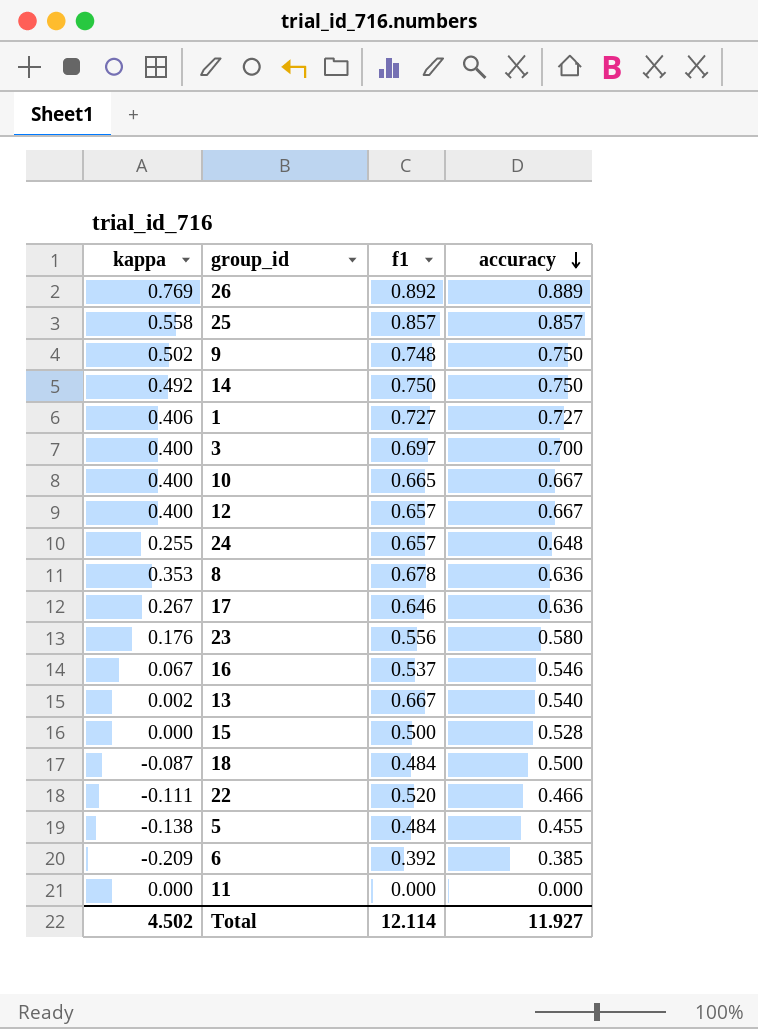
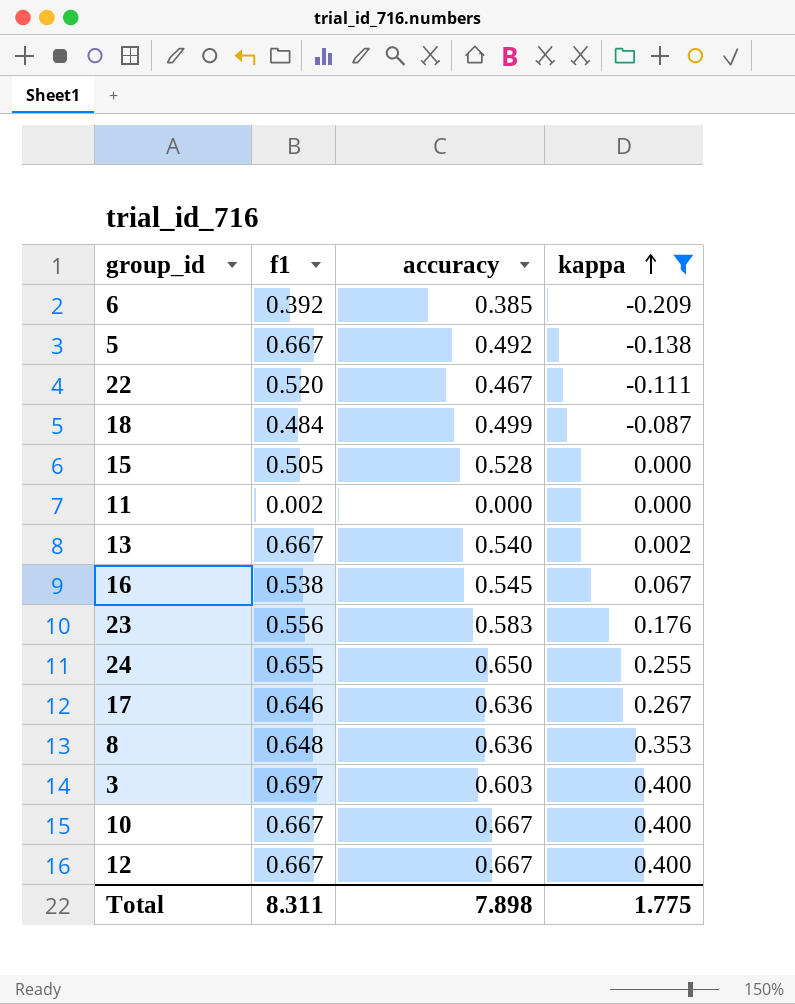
filter: none -> kappa <= 0.400
row order: accuracy descending -> kappa ascending
column kappa | position: 1 -> 4
5 | f1: 0.484 -> 0.667
5 | accuracy: 0.455 -> 0.492
22 | accuracy: 0.466 -> 0.467
18 | accuracy: 0.500 -> 0.499
15 | f1: 0.500 -> 0.505
11 | f1: 0.000 -> 0.002
16 | f1: 0.537 -> 0.538
16 | accuracy: 0.546 -> 0.545
23 | accuracy: 0.580 -> 0.583
24 | f1: 0.657 -> 0.655
24 | accuracy: 0.648 -> 0.650
8 | f1: 0.678 -> 0.648
3 | accuracy: 0.700 -> 0.603
10 | f1: 0.665 -> 0.667
12 | f1: 0.657 -> 0.667
Total | f1: 12.114 -> 8.311
Total | accuracy: 11.927 -> 7.898
Total | kappa: 4.502 -> 1.775

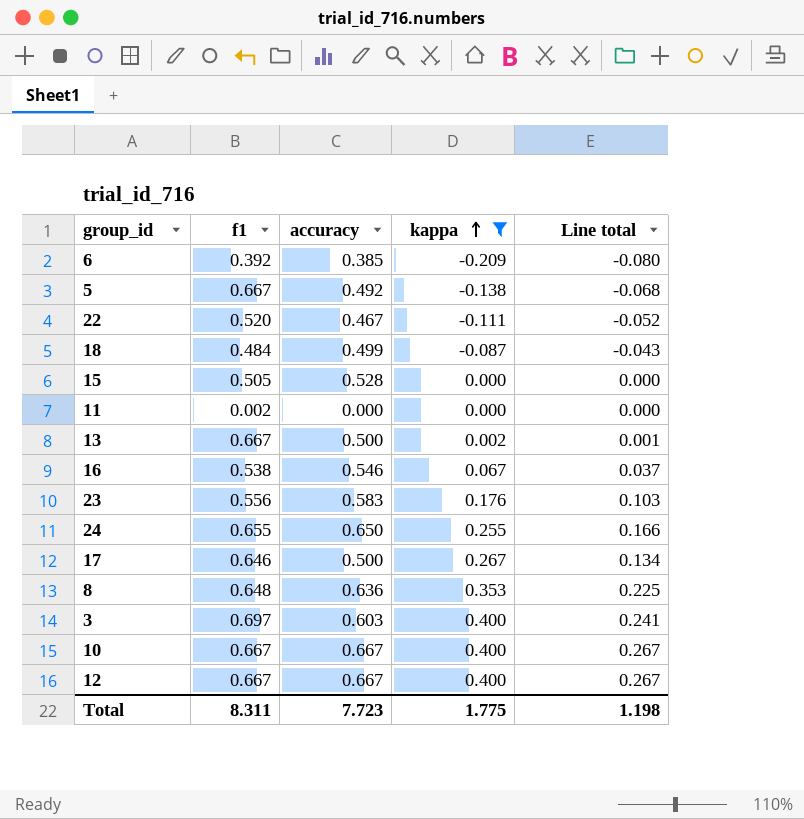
column Line total | formula: none -> [accuracy] * [kappa]
13 | accuracy: 0.540 -> 0.500
16 | accuracy: 0.545 -> 0.546
17 | accuracy: 0.636 -> 0.500
Total | accuracy: 7.898 -> 7.723

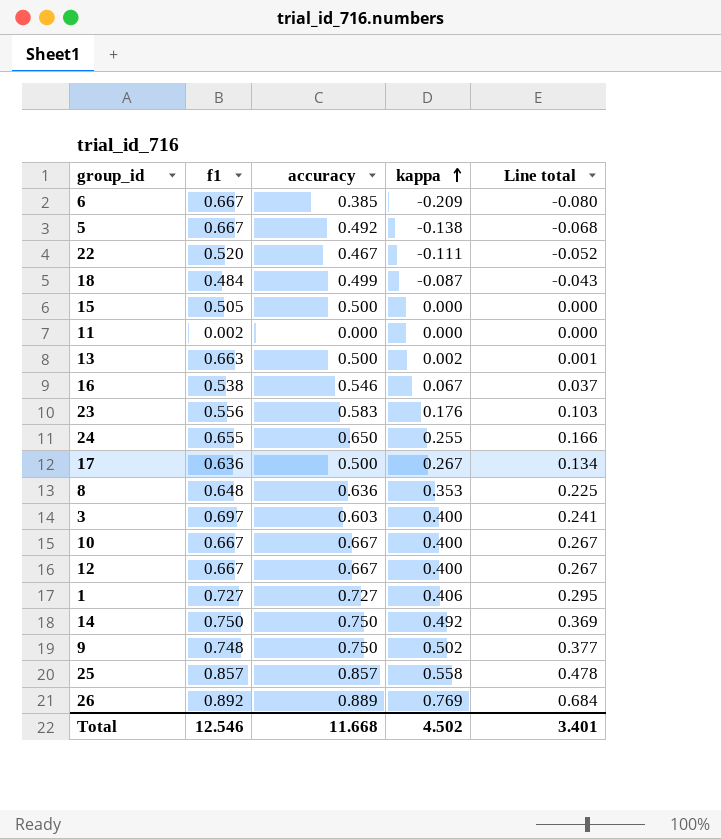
filter: kappa <= 0.400 -> none
6 | f1: 0.392 -> 0.667
15 | accuracy: 0.528 -> 0.500
13 | f1: 0.667 -> 0.663
17 | f1: 0.646 -> 0.636
Total | f1: 8.311 -> 12.546
Total | accuracy: 7.723 -> 11.668
Total | kappa: 1.775 -> 4.502
Total | Line total: 1.198 -> 3.401

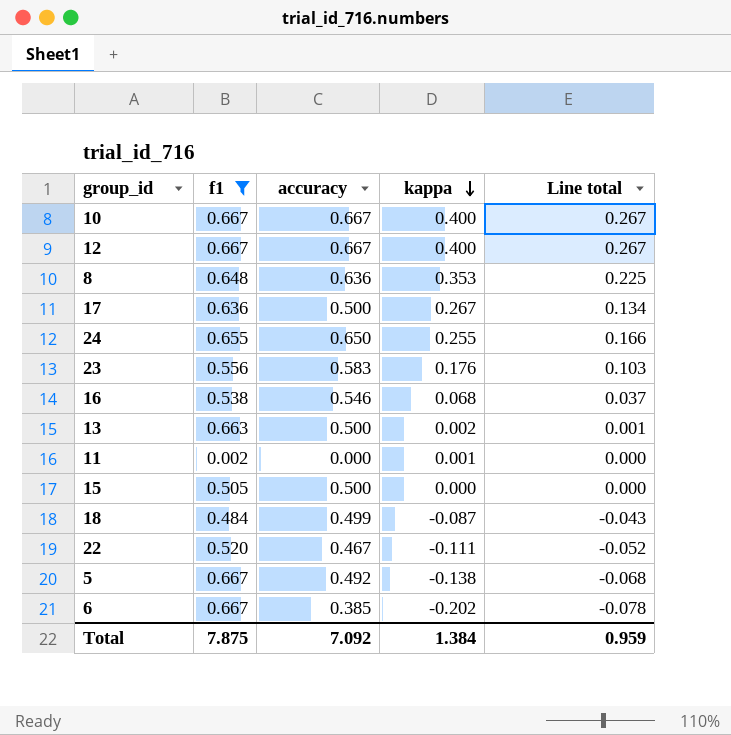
filter: none -> f1 <= 0.667
row order: kappa ascending -> kappa descending
16 | kappa: 0.067 -> 0.068
11 | kappa: 0.000 -> 0.001
6 | kappa: -0.209 -> -0.202
6 | Line total: -0.080 -> -0.078
Total | f1: 12.546 -> 7.875
Total | accuracy: 11.668 -> 7.092
Total | kappa: 4.502 -> 1.384
Total | Line total: 3.401 -> 0.959

